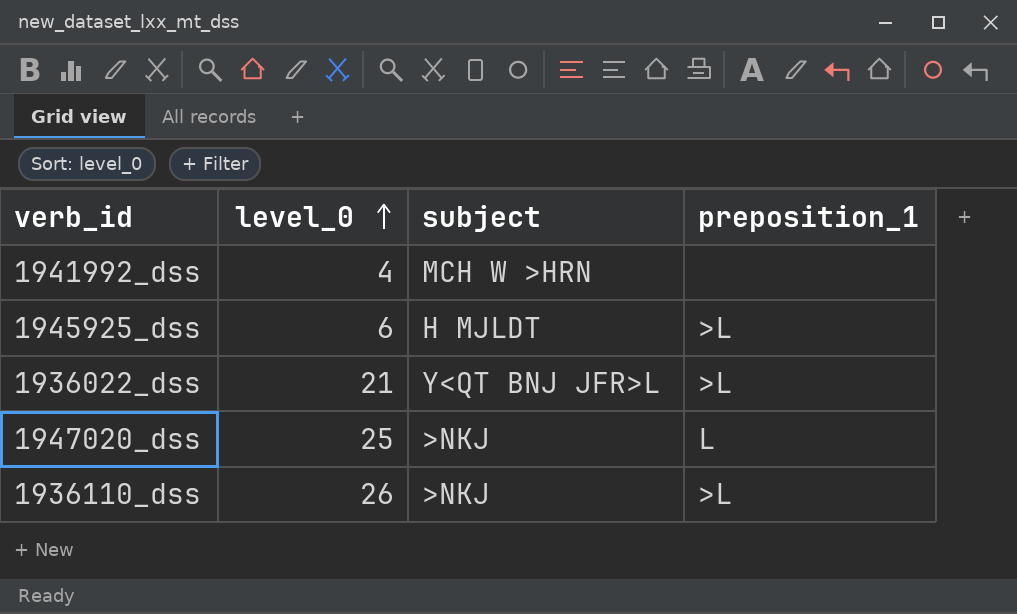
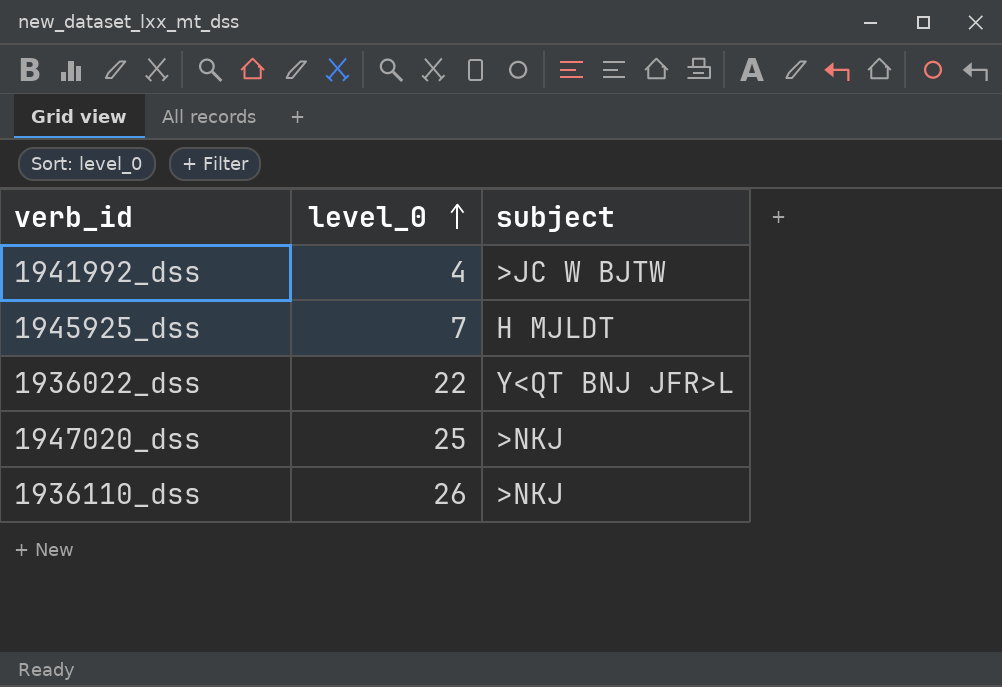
column preposition_1 | position: 4 -> none
1941992_dss | subject: MCH W >HRN -> >JC W BJTW
1945925_dss | level_0: 6 -> 7
1936022_dss | level_0: 21 -> 22

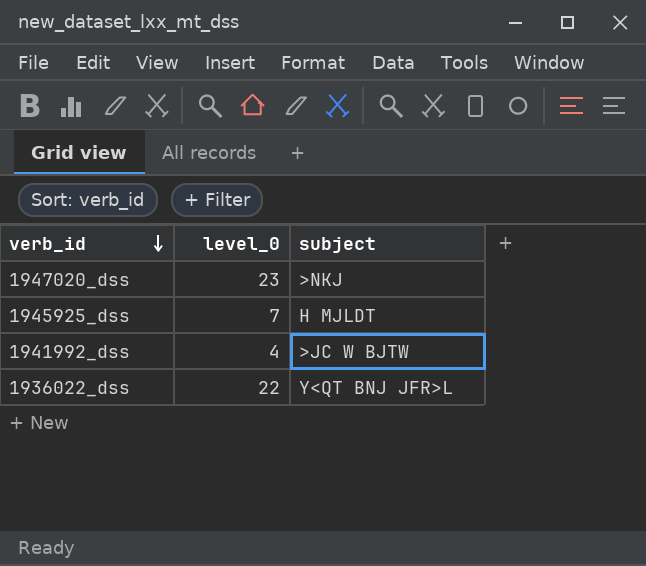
row order: level_0 ascending -> verb_id descending
row 1936110_dss: 26 | >NKJ -> none
1947020_dss | level_0: 25 -> 23

